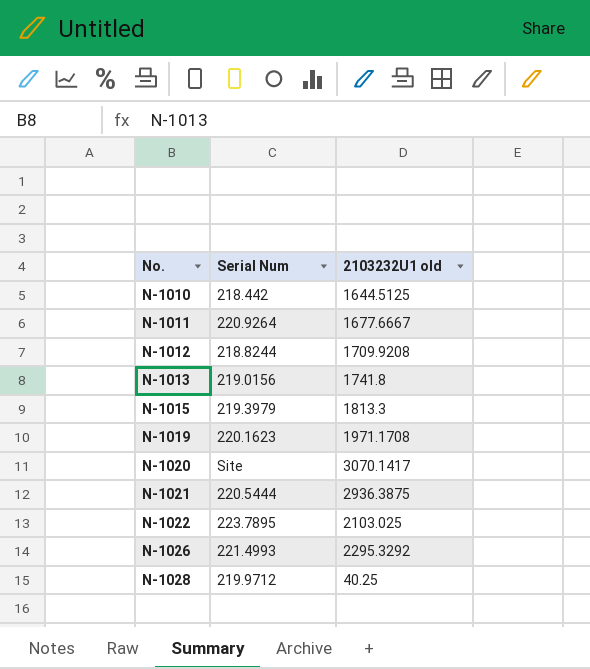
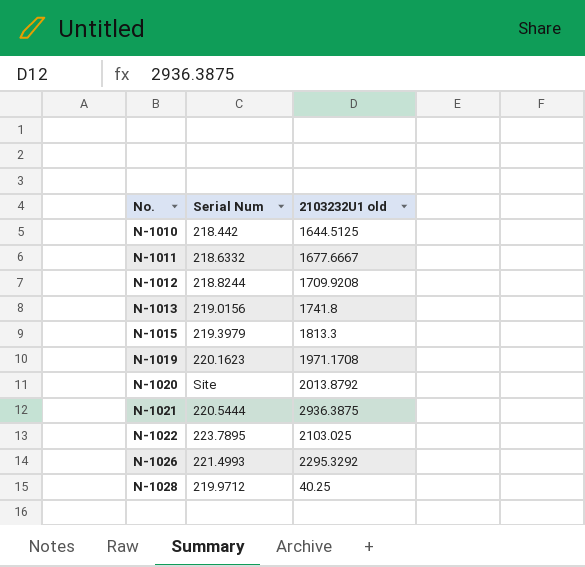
N-1011 | Serial Num: 220.9264 -> 218.6332
N-1020 | 2103232U1 old: 3070.1417 -> 2013.8792

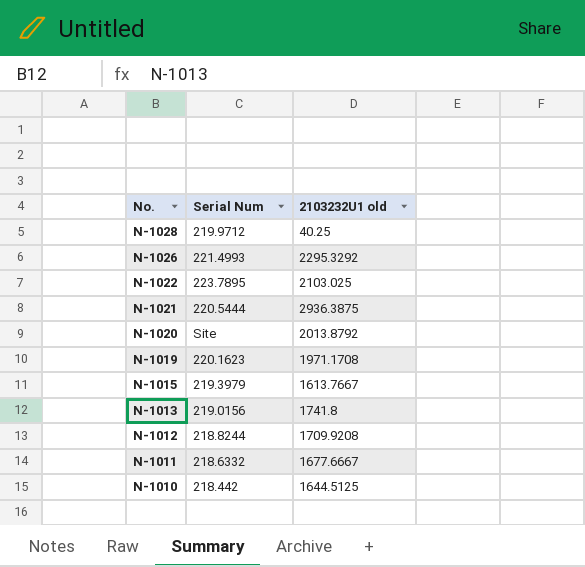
row order: No. ascending -> No. descending
N-1015 | 2103232U1 old: 1813.3 -> 1613.7667

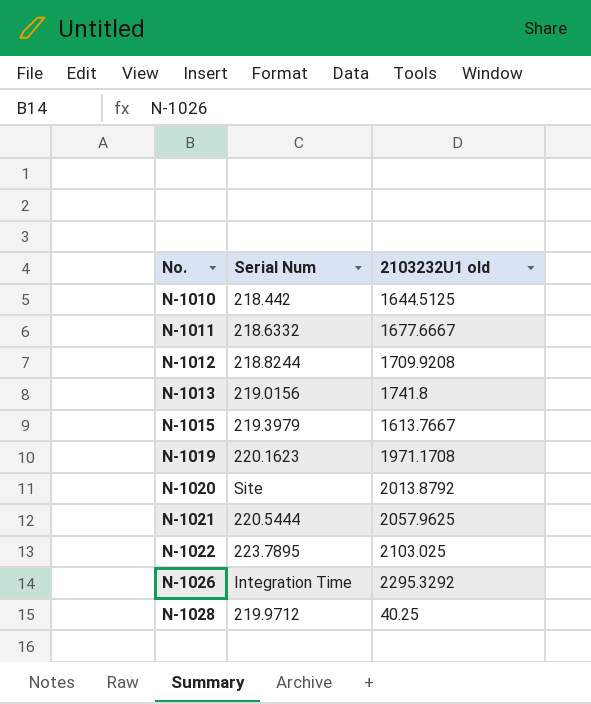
row order: No. descending -> No. ascending
N-1021 | 2103232U1 old: 2936.3875 -> 2057.9625
N-1026 | Serial Num: 221.4993 -> Integration Time

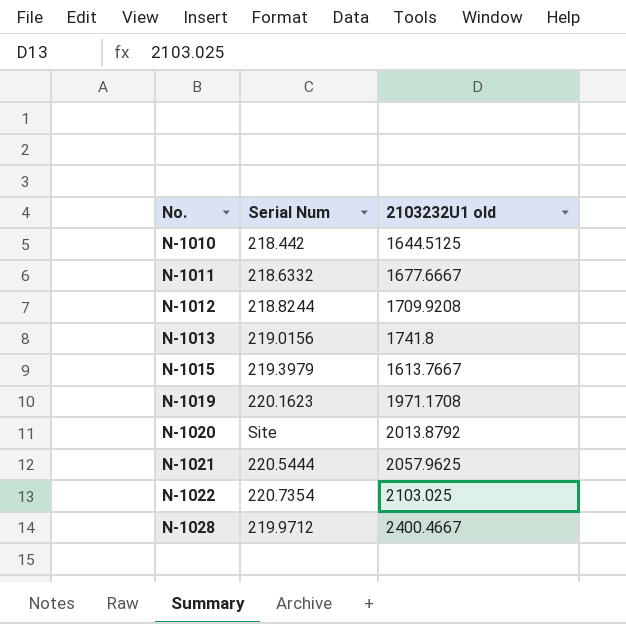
row N-1026: Integration Time | 2295.3292 -> none
N-1022 | Serial Num: 223.7895 -> 220.7354
N-1028 | 2103232U1 old: 40.25 -> 2400.4667

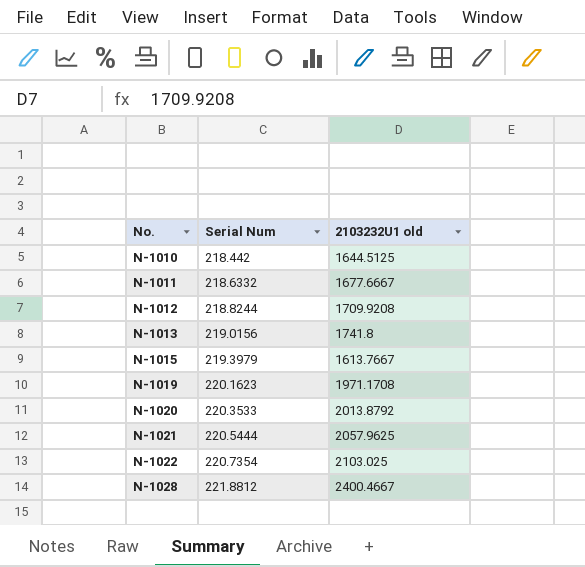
N-1020 | Serial Num: Site -> 220.3533
N-1028 | Serial Num: 219.9712 -> 221.8812

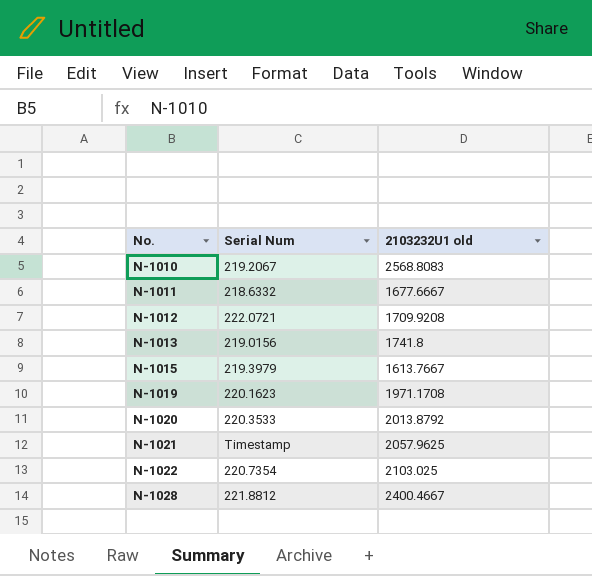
N-1010 | Serial Num: 218.442 -> 219.2067
N-1010 | 2103232U1 old: 1644.5125 -> 2568.8083
N-1012 | Serial Num: 218.8244 -> 222.0721
N-1021 | Serial Num: 220.5444 -> Timestamp

